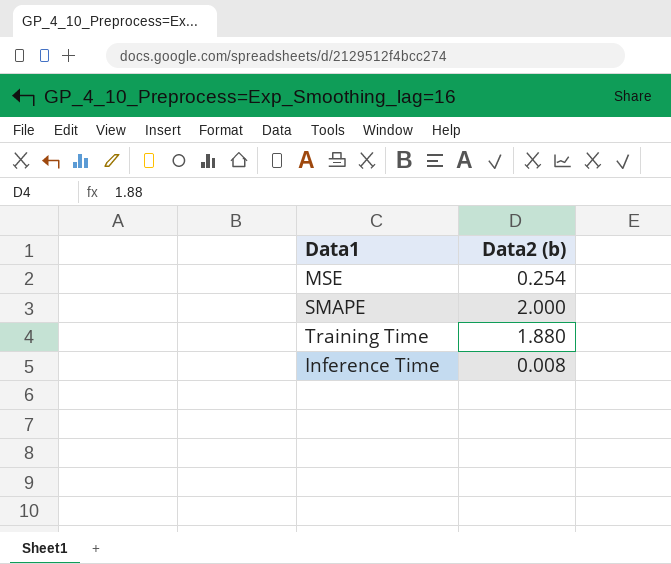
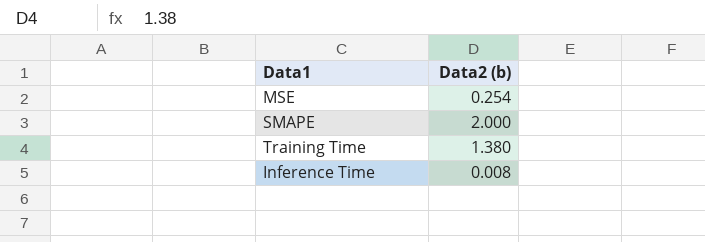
Training Time | Data2 (b): 1.880 -> 1.380

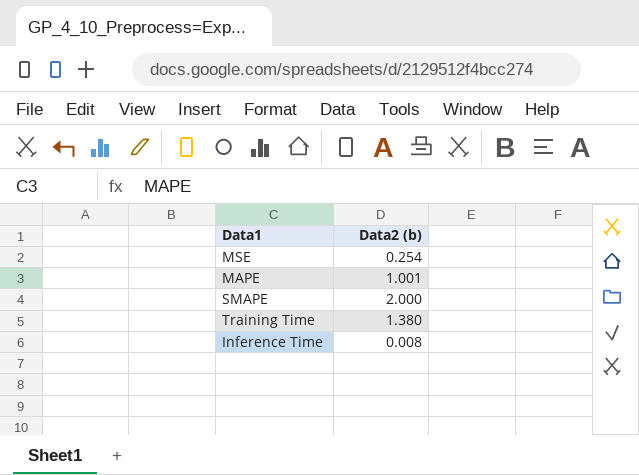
row MAPE: none -> 1.001

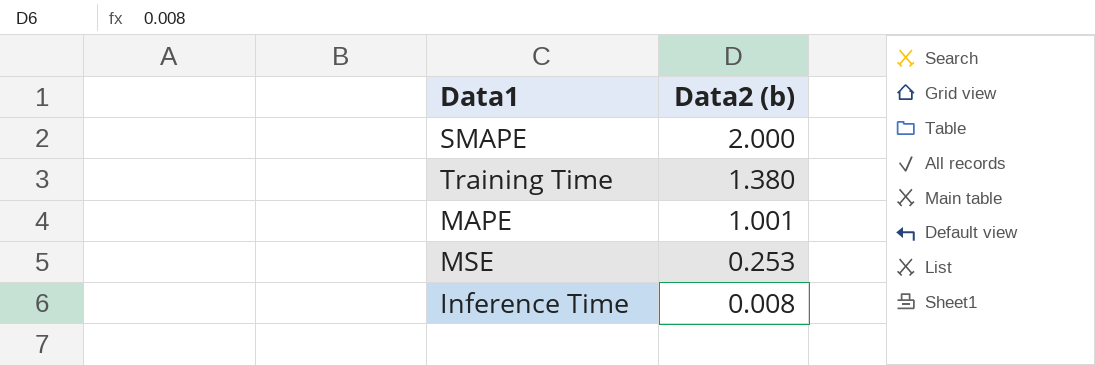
row order: none -> Data2 (b) descending
MSE | Data2 (b): 0.254 -> 0.253

